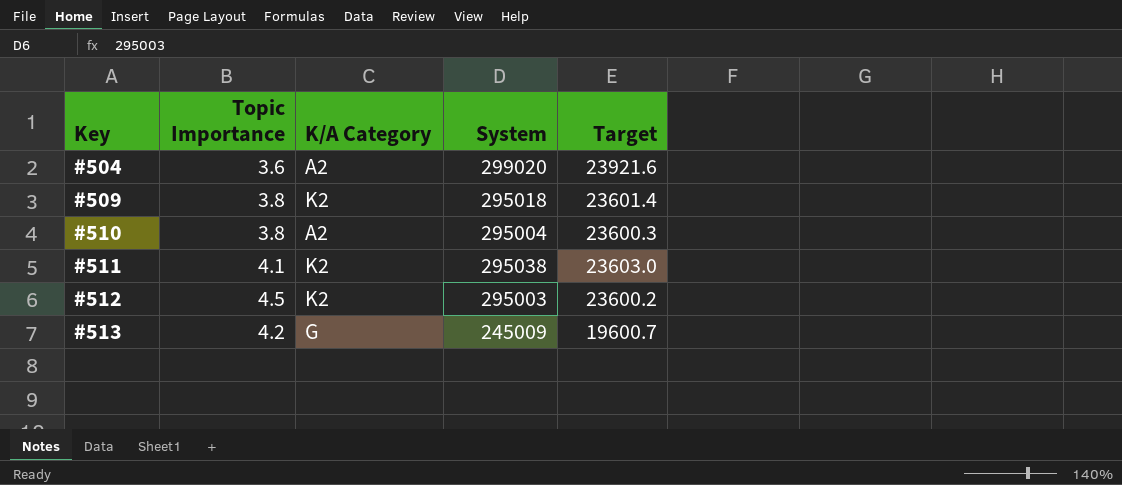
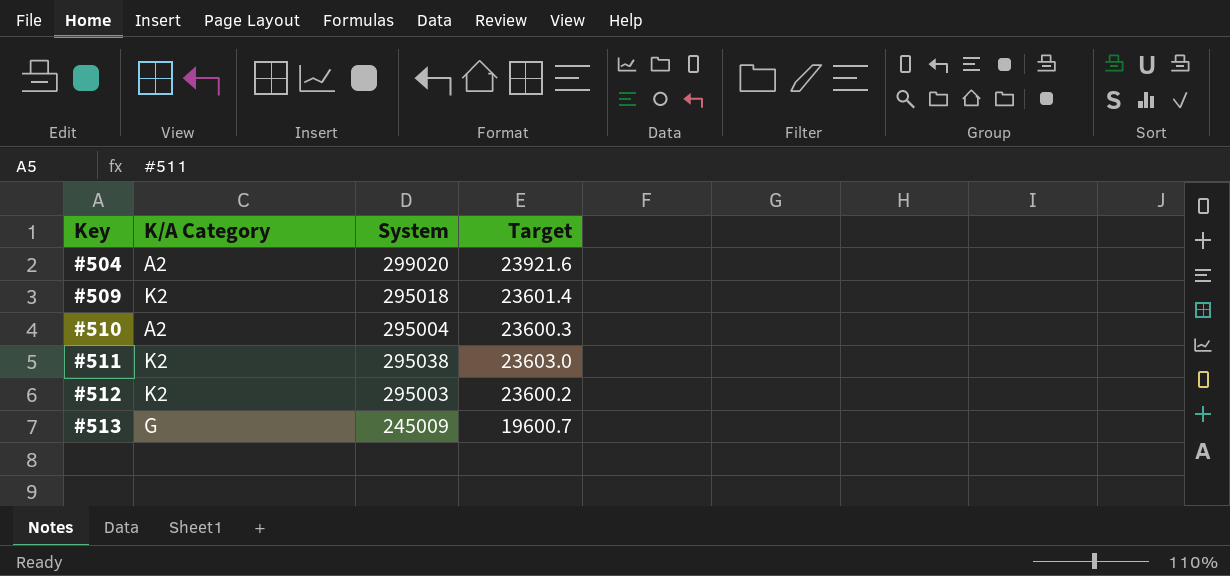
column Topic Importance | position: 2 -> none

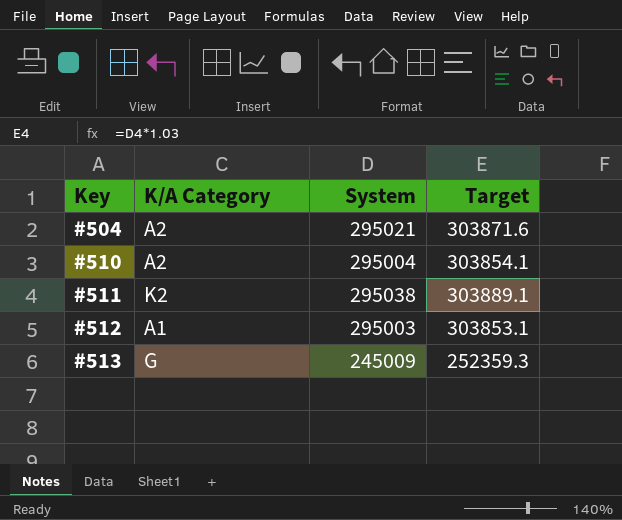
column Target | formula: [System] * 0.08 -> [System] * 1.03
row #509: K2 | 295018 | 23601.4 -> none
#504 | System: 299020 -> 295021
#512 | K/A Category: K2 -> A1

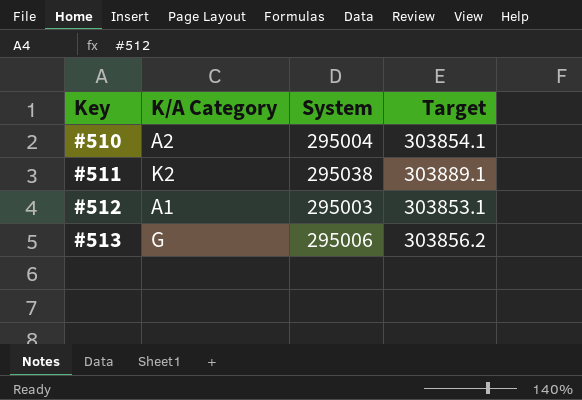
row #504: A2 | 295021 | 303871.6 -> none
#513 | System: 245009 -> 295006
#513 | Target: 252359.3 -> 303856.2

